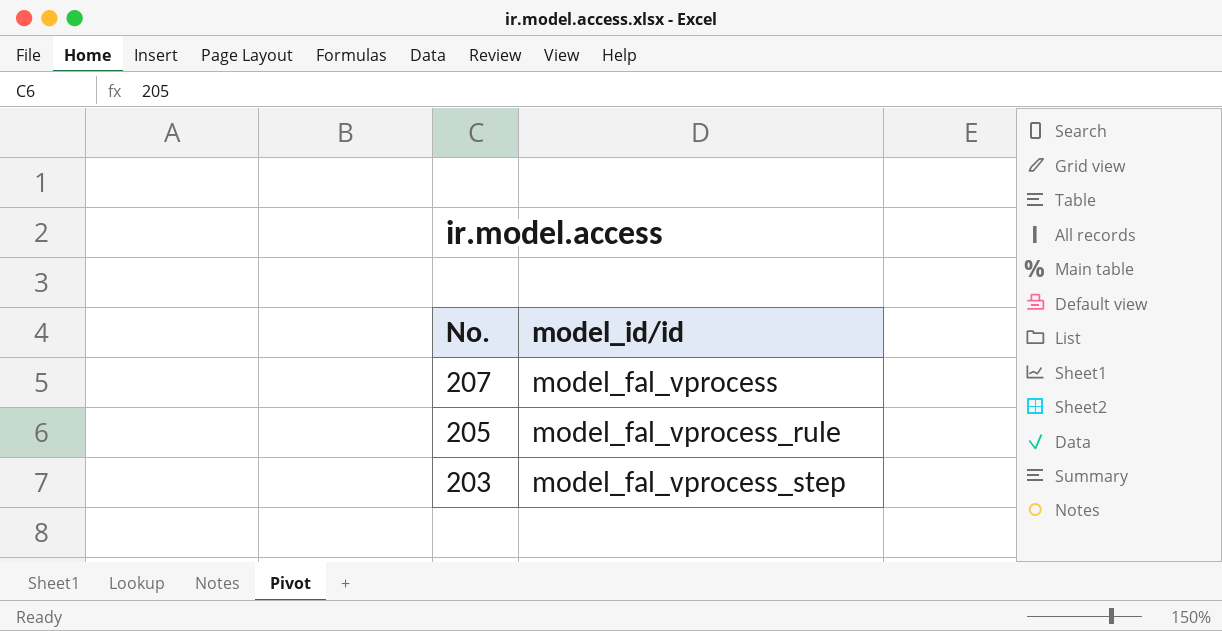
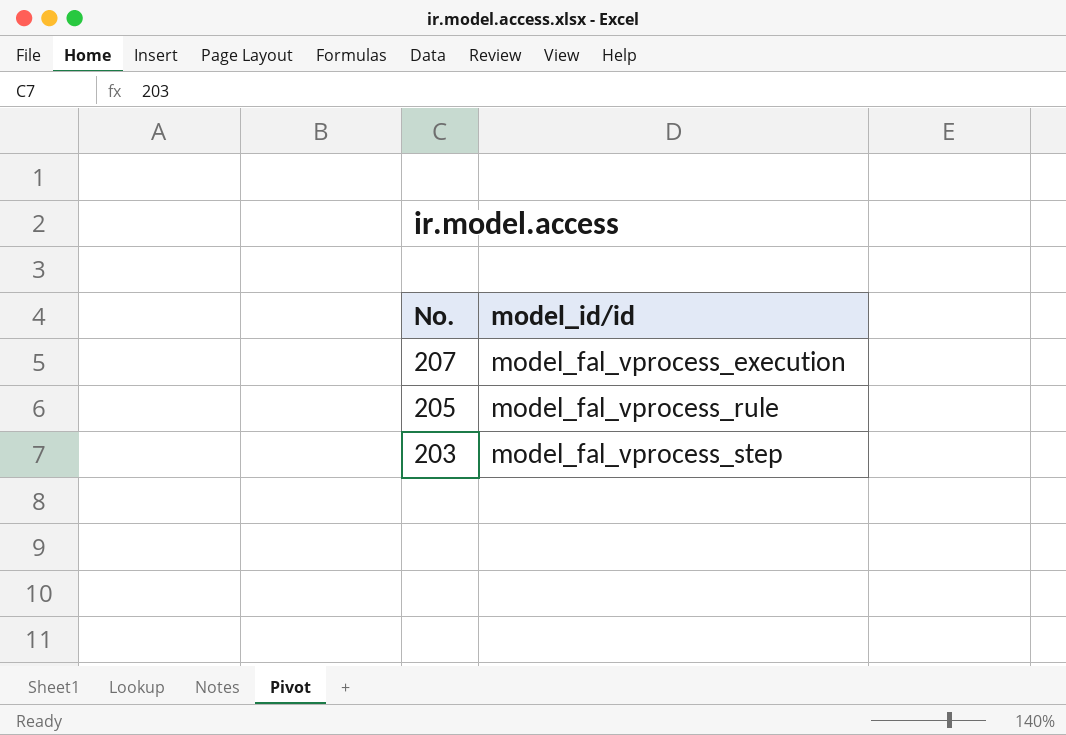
207 | model_id/id: model_fal_vprocess -> model_fal_vprocess_execution

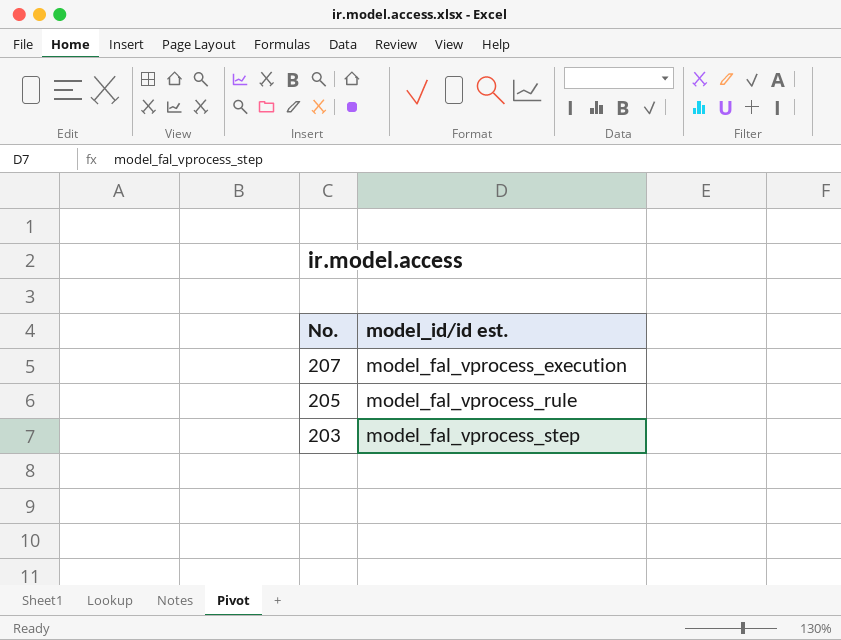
column name: model_id/id -> model_id/id est.

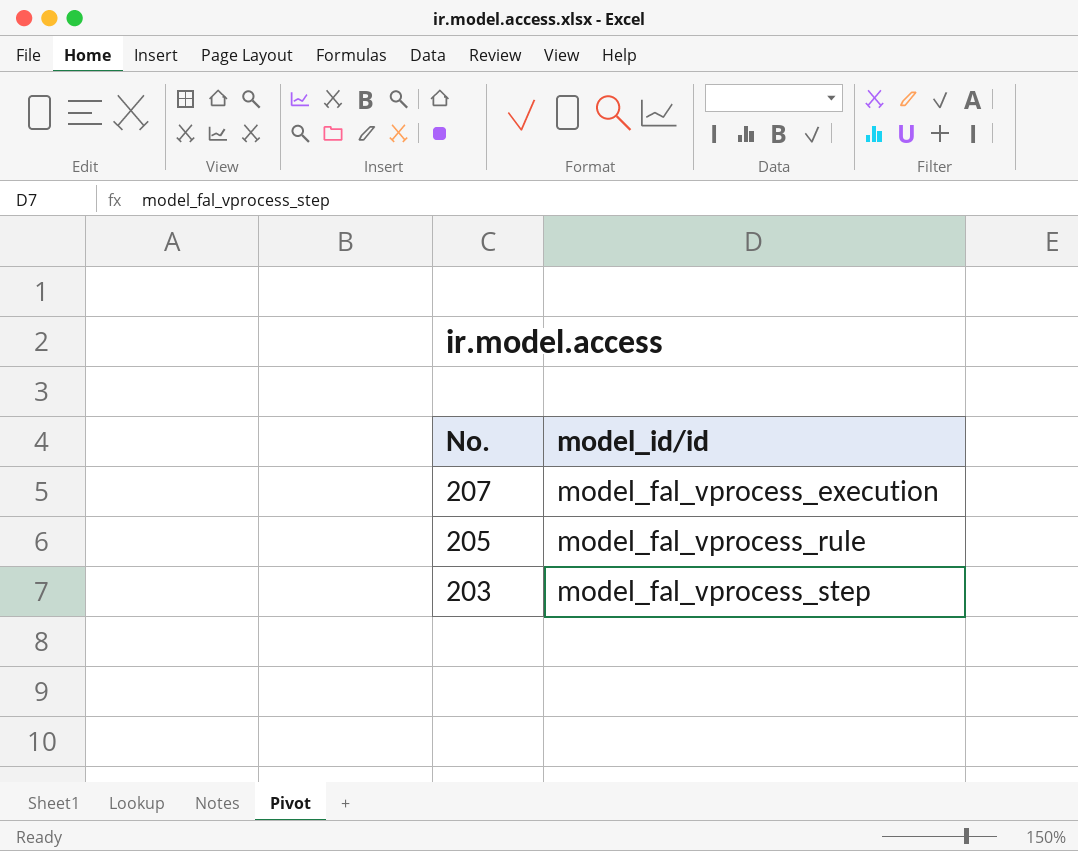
column name: model_id/id est. -> model_id/id

